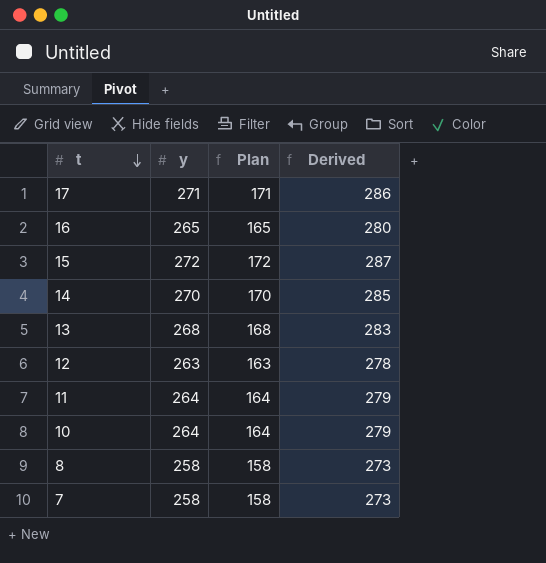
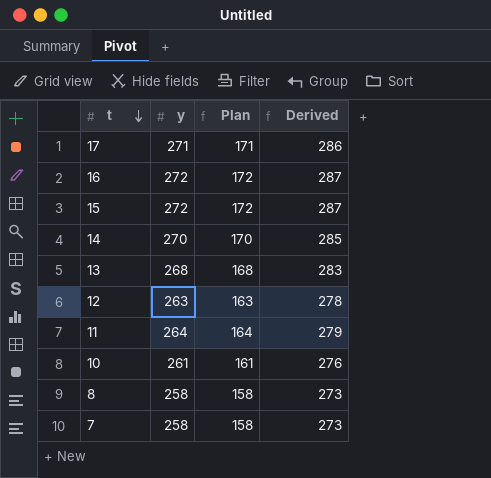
16 | y: 265 -> 272
16 | Plan: 165 -> 172
16 | Derived: 280 -> 287
10 | y: 264 -> 261
10 | Plan: 164 -> 161
10 | Derived: 279 -> 276

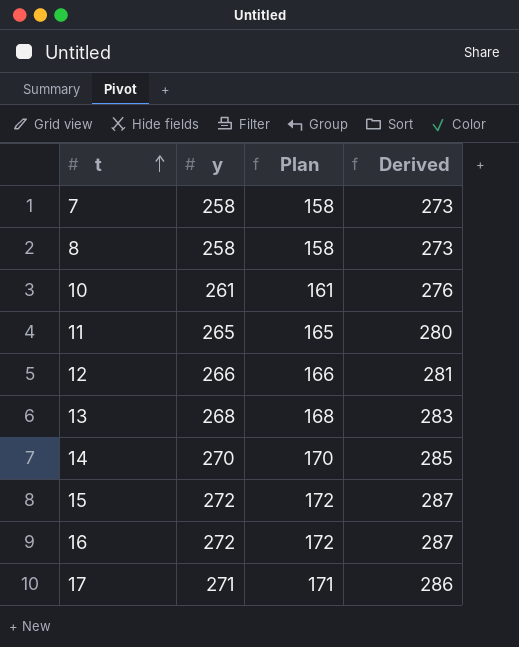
row order: t descending -> t ascending
11 | y: 264 -> 265
11 | Plan: 164 -> 165
11 | Derived: 279 -> 280
12 | y: 263 -> 266
12 | Plan: 163 -> 166
12 | Derived: 278 -> 281

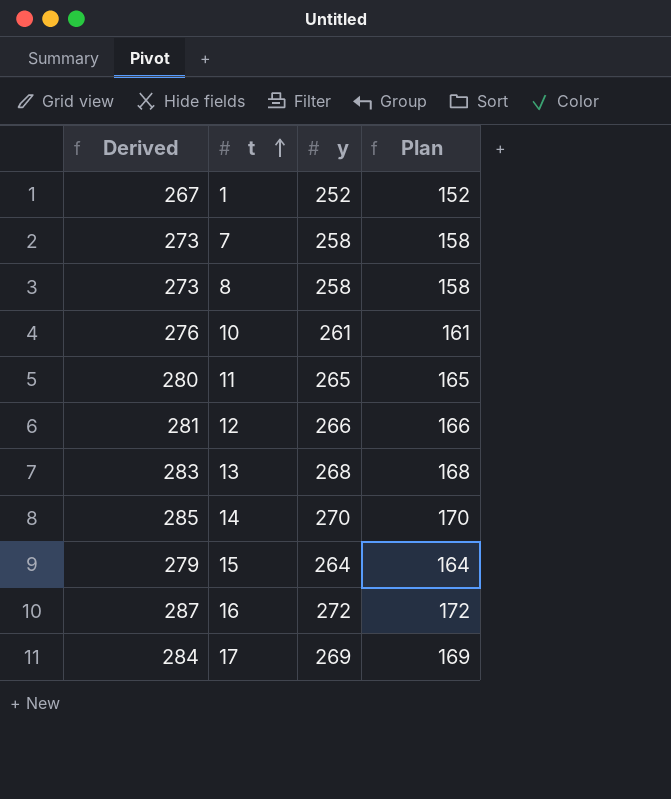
column Derived | position: 4 -> 1
row 1: none -> 267 | 252 | 152
15 | Derived: 287 -> 279
15 | y: 272 -> 264
15 | Plan: 172 -> 164
17 | Derived: 286 -> 284
17 | y: 271 -> 269
17 | Plan: 171 -> 169

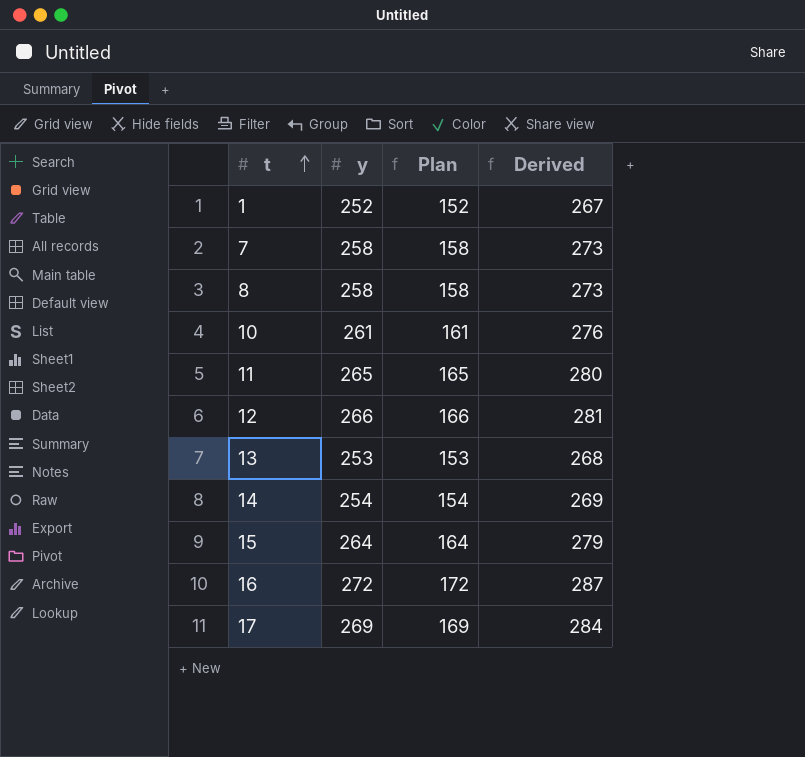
column Derived | position: 1 -> 4
13 | y: 268 -> 253
13 | Plan: 168 -> 153
13 | Derived: 283 -> 268
14 | y: 270 -> 254
14 | Plan: 170 -> 154
14 | Derived: 285 -> 269

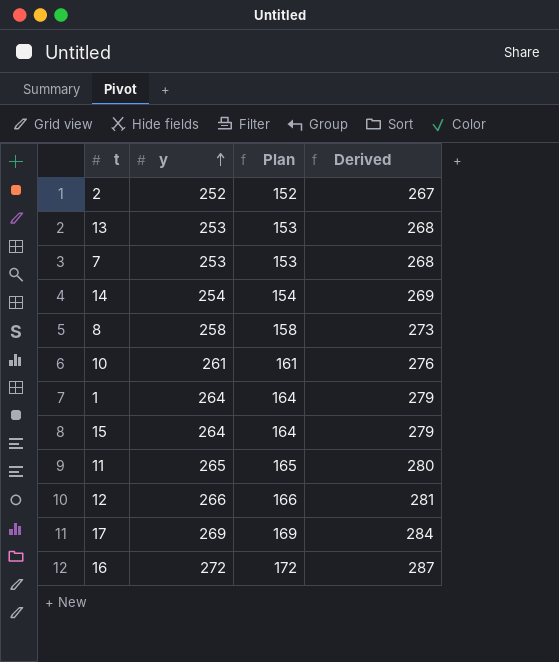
row order: t ascending -> y ascending
row 2: none -> 252 | 152 | 267
7 | y: 258 -> 253
7 | Plan: 158 -> 153
7 | Derived: 273 -> 268
1 | y: 252 -> 264
1 | Plan: 152 -> 164
1 | Derived: 267 -> 279

